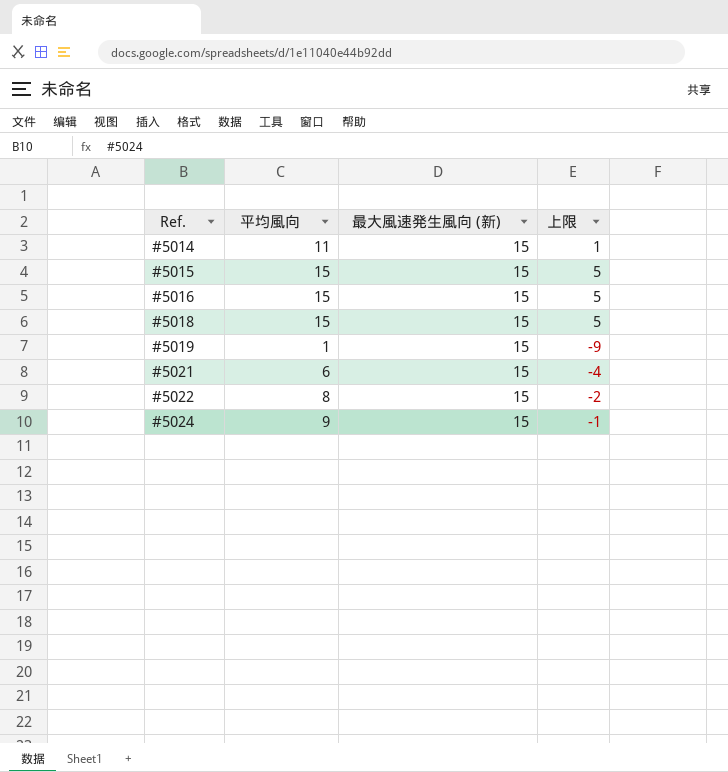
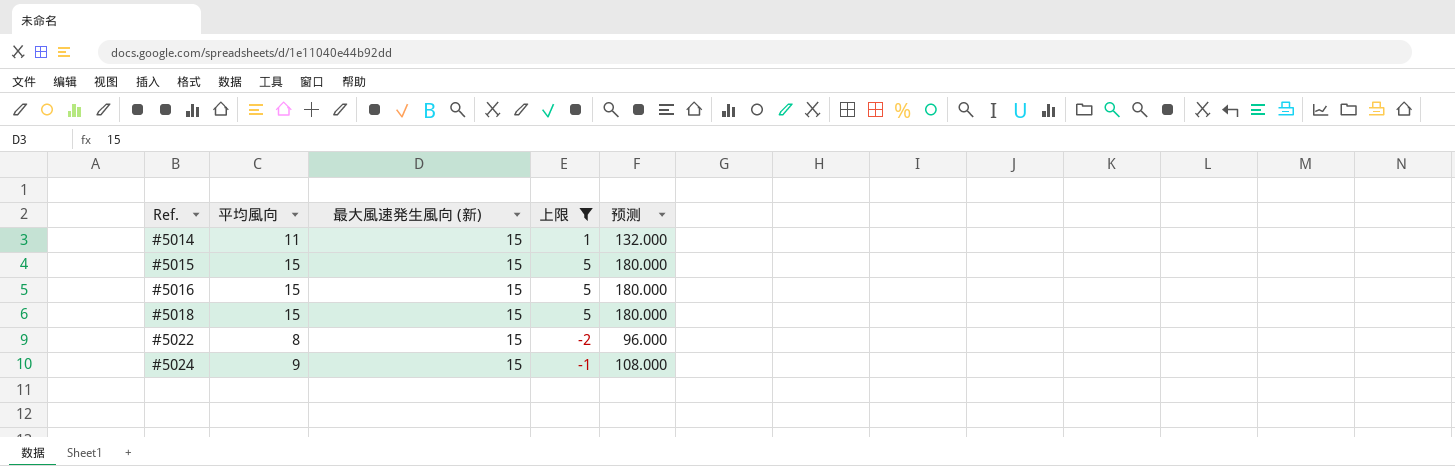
filter: none -> 上限 >= -2
column 预测 | formula: none -> [平均風向] * 12

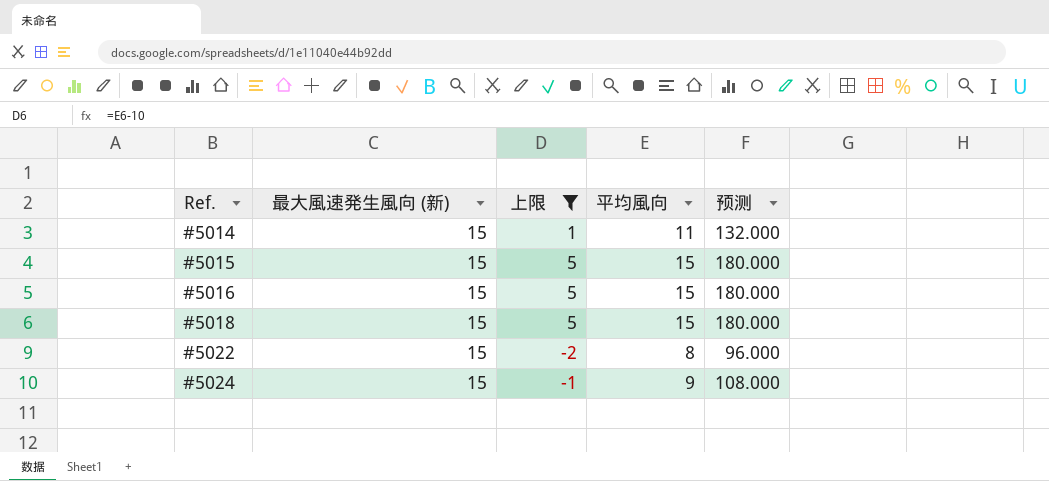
column 平均風向 | position: 2 -> 4

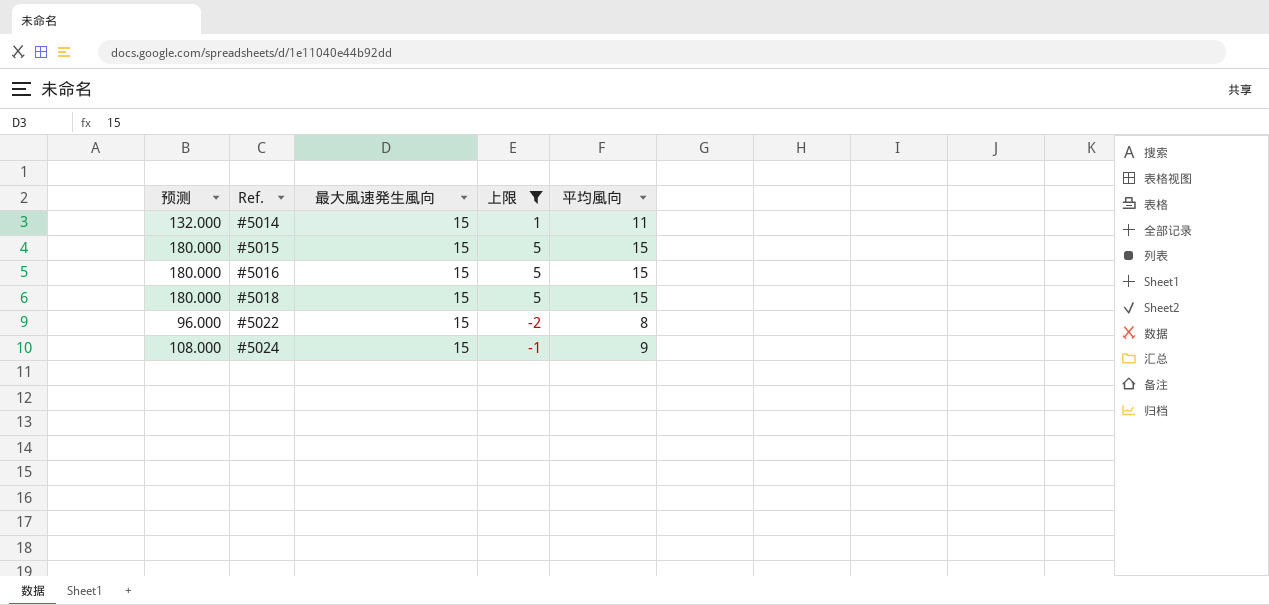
column 预测 | position: 5 -> 1
column name: 最大風速発生風向 (新) -> 最大風速発生風向

